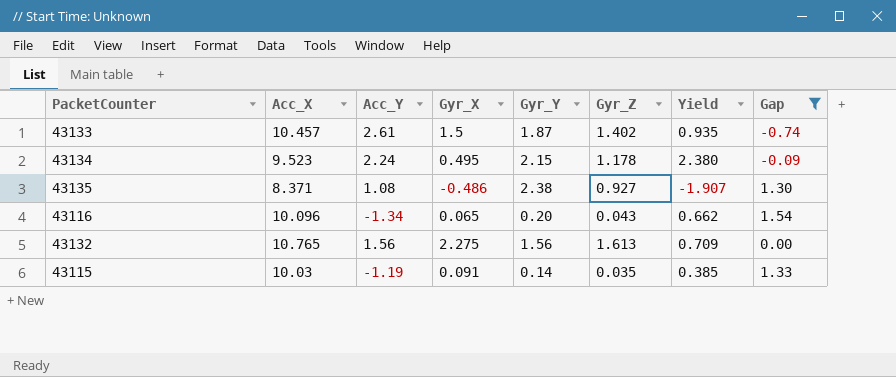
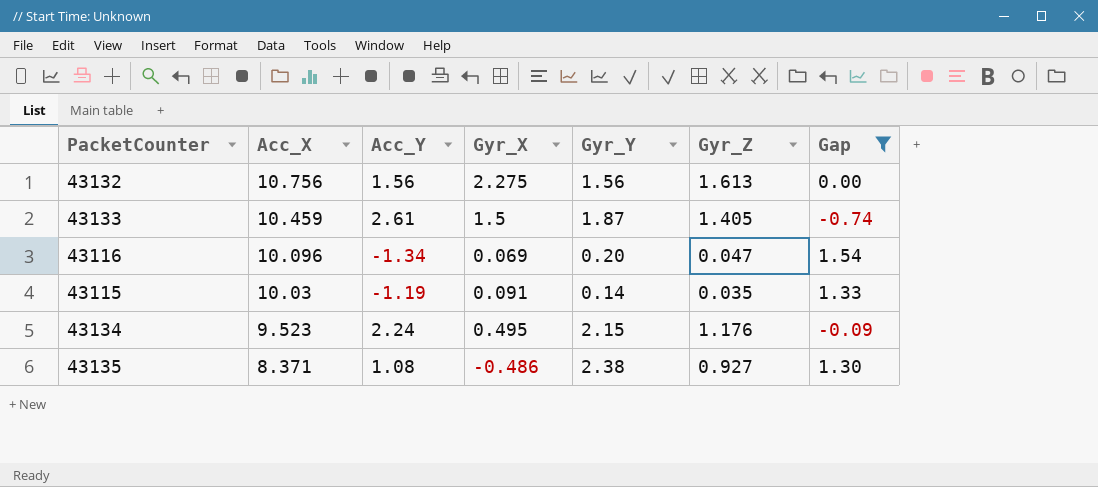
row order: none -> Acc_X descending
column Yield | formula: [Gyr_Z] / [Gyr_X] -> none
43132 | Acc_X: 10.765 -> 10.756
43133 | Acc_X: 10.457 -> 10.459
43133 | Gyr_Z: 1.402 -> 1.405
43116 | Gyr_X: 0.065 -> 0.069
43116 | Gyr_Z: 0.043 -> 0.047
43134 | Gyr_Z: 1.178 -> 1.176

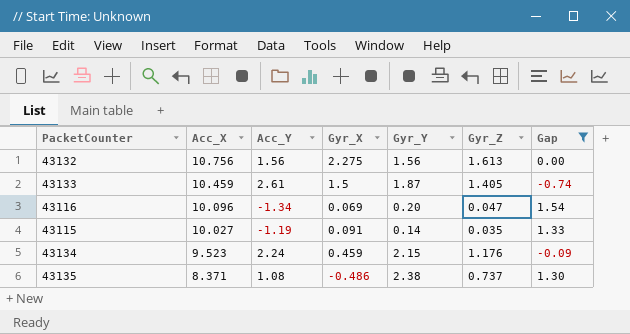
43115 | Acc_X: 10.03 -> 10.027
43134 | Gyr_X: 0.495 -> 0.459
43135 | Gyr_Z: 0.927 -> 0.737

